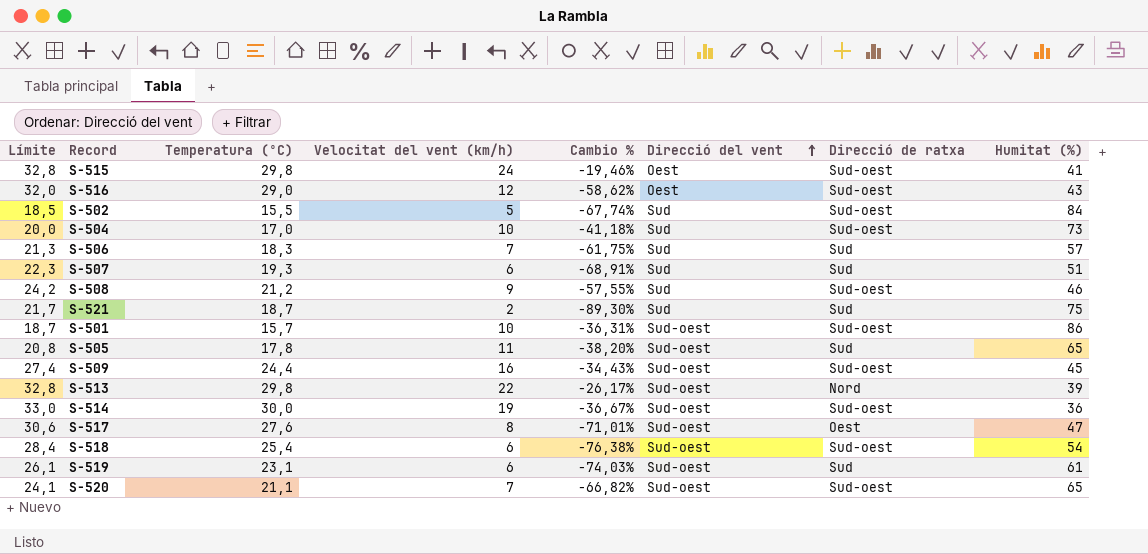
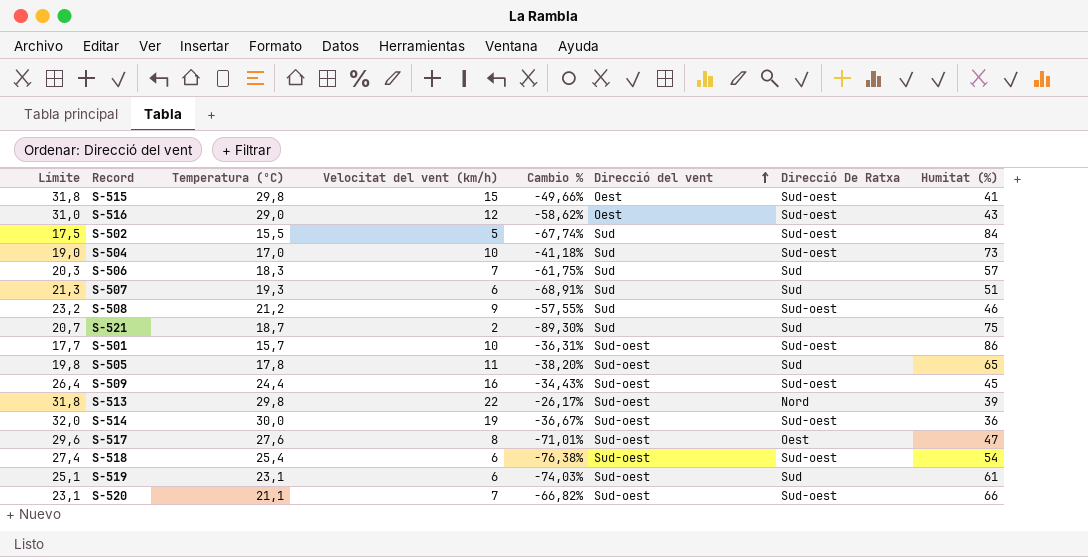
column Límite | formula: [Temperatura (ºC)] + 3 -> [Temperatura (ºC)] + 2
column name: Direcció de ratxa -> Direcció De Ratxa
S-515 | Velocitat del vent (km/h): 24 -> 15
S-515 | Cambio %: -19,46% -> -49,66%
S-520 | Humitat (%): 65 -> 66

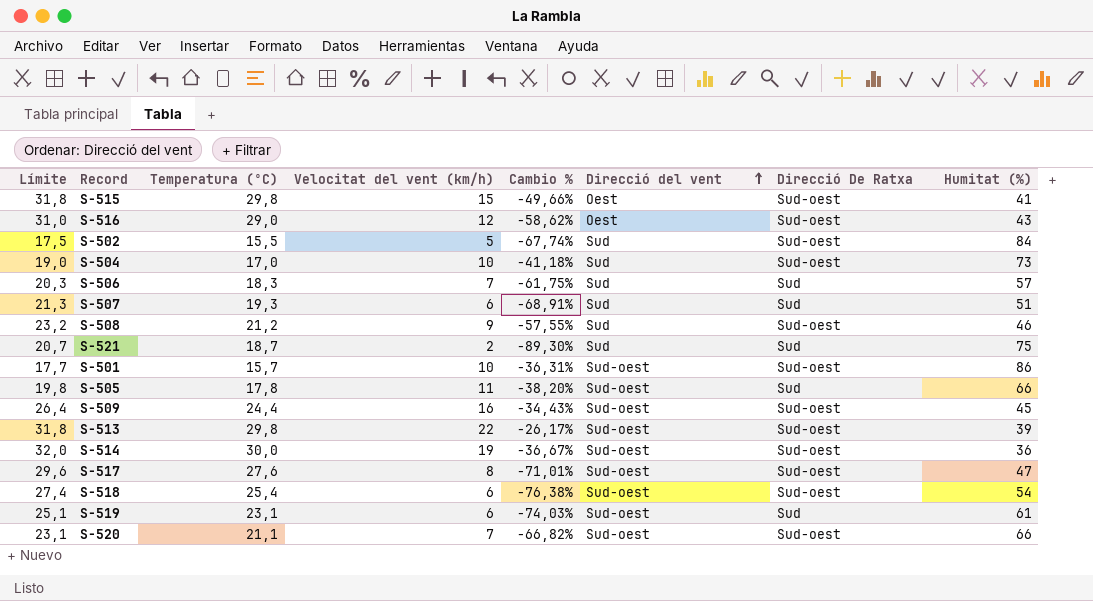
S-505 | Humitat (%): 65 -> 66
S-513 | Direcció De Ratxa: Nord -> Sud-oest
S-517 | Direcció De Ratxa: Oest -> Sud-oest

